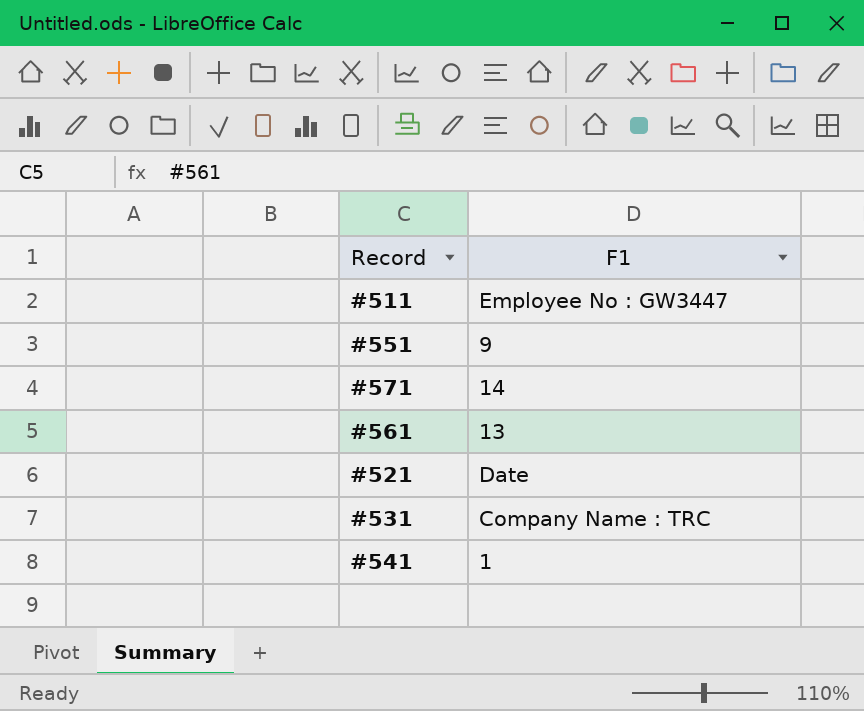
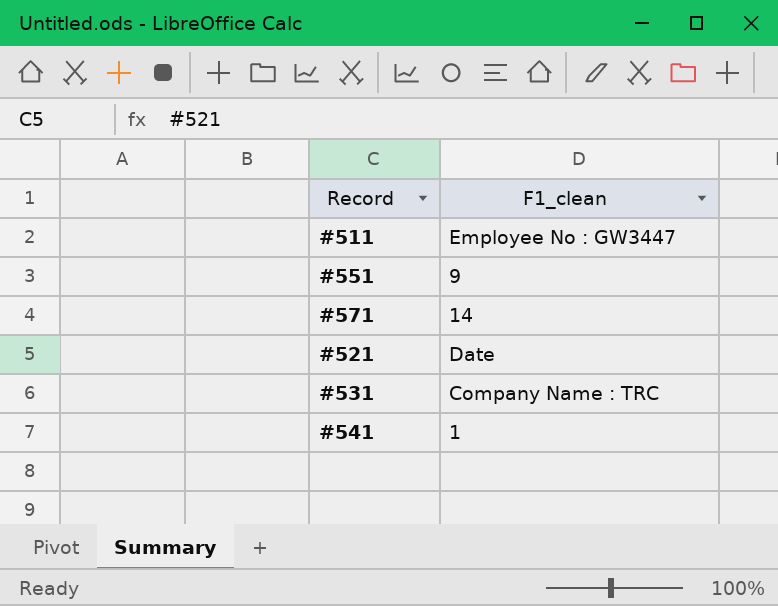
column name: F1 -> F1_clean
row #561: 13 -> none

